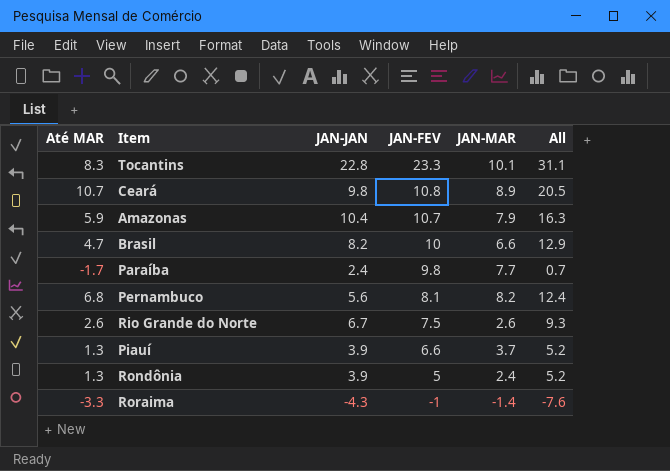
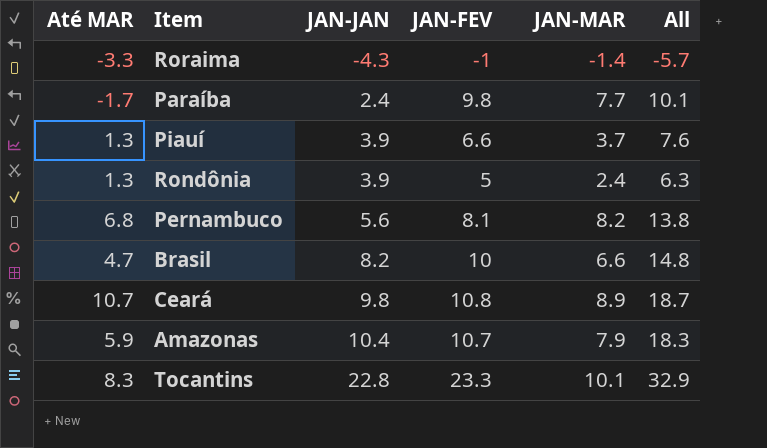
row order: JAN-FEV descending -> JAN-JAN ascending
column All | formula: [Até MAR] + [JAN-JAN] -> [JAN-JAN] + [JAN-MAR]
row Rio Grande do Norte: 2.6 | 6.7 | 7.5 | 2.6 | 9.3 -> none

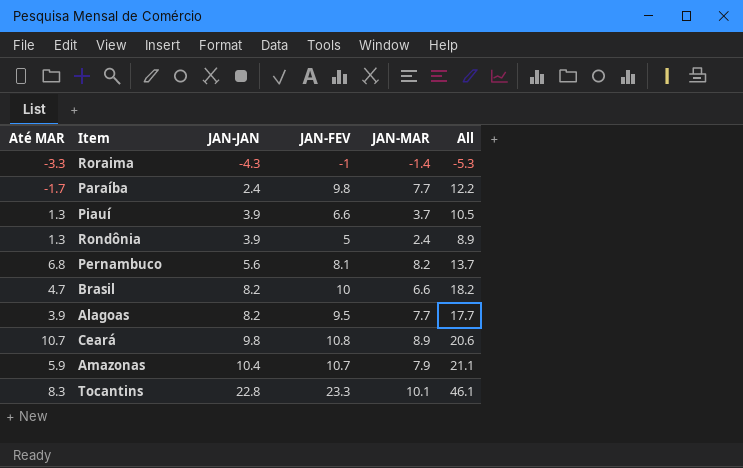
column All | formula: [JAN-JAN] + [JAN-MAR] -> [JAN-JAN] + [JAN-FEV]
row Alagoas: none -> 3.9 | 8.2 | 9.5 | 7.7 | 17.7

